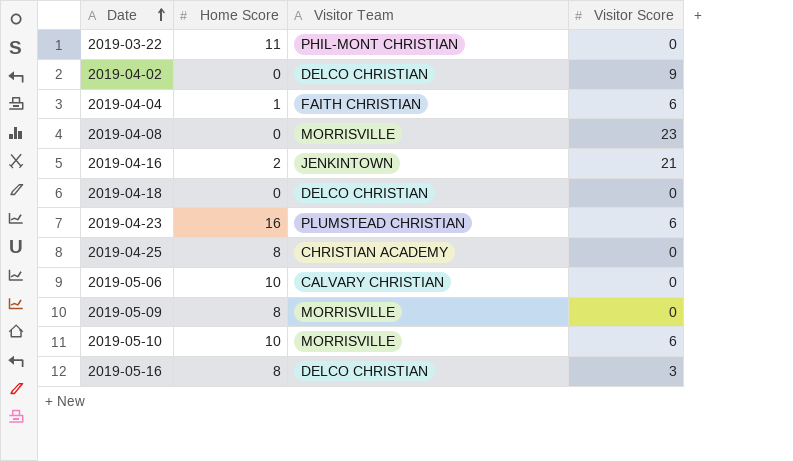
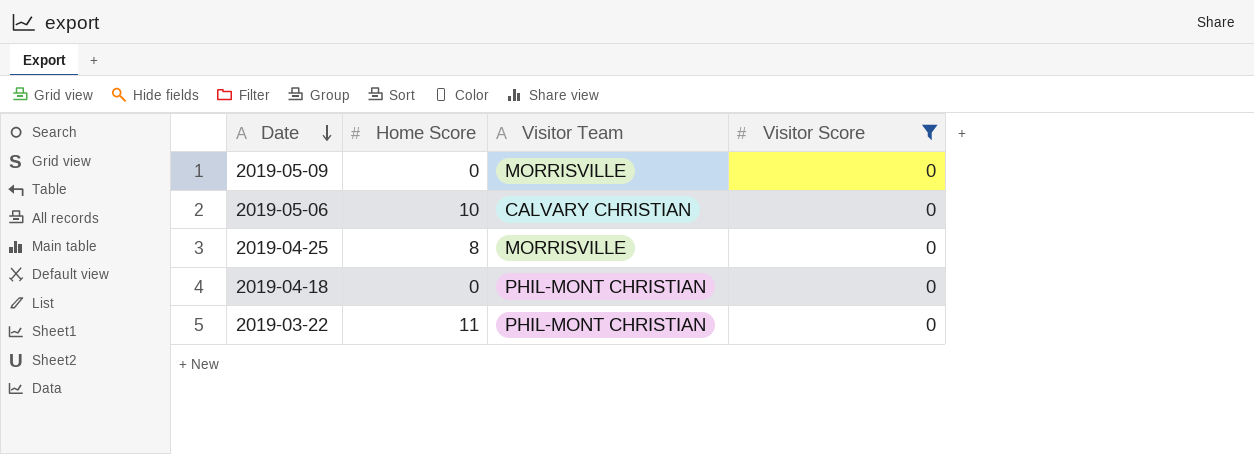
filter: none -> Visitor Score = 0
row order: Date ascending -> Date descending
2019-05-09 | Home Score: 8 -> 0
2019-04-25 | Visitor Team: CHRISTIAN ACADEMY -> MORRISVILLE
2019-04-18 | Visitor Team: DELCO CHRISTIAN -> PHIL-MONT CHRISTIAN

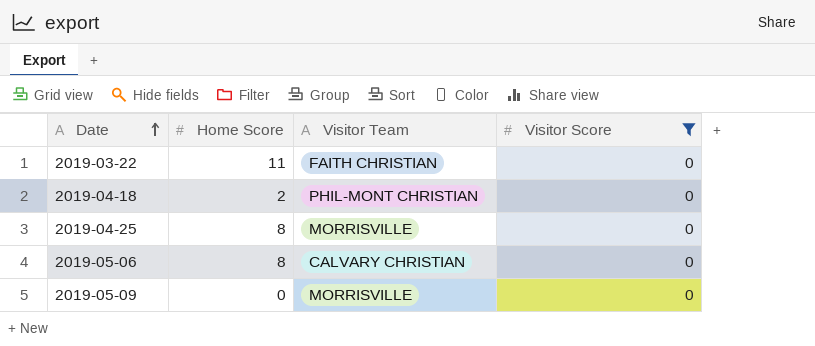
row order: Date descending -> Date ascending
2019-03-22 | Visitor Team: PHIL-MONT CHRISTIAN -> FAITH CHRISTIAN
2019-04-18 | Home Score: 0 -> 2
2019-05-06 | Home Score: 10 -> 8

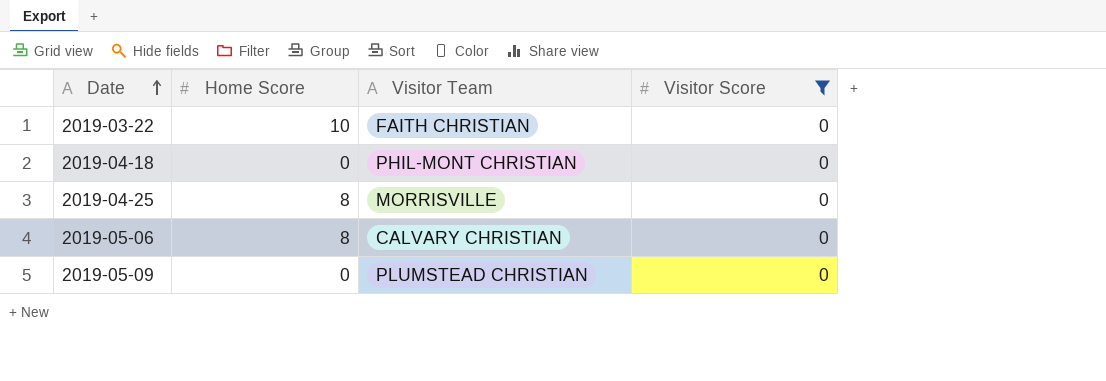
2019-03-22 | Home Score: 11 -> 10
2019-04-18 | Home Score: 2 -> 0
2019-05-09 | Visitor Team: MORRISVILLE -> PLUMSTEAD CHRISTIAN

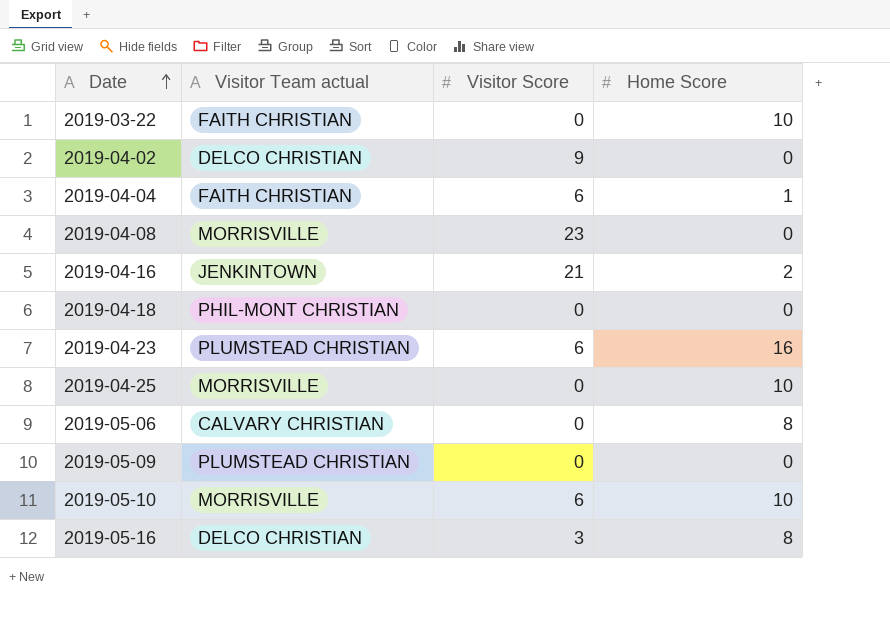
filter: Visitor Score = 0 -> none
column name: Visitor Team -> Visitor Team actual
column Home Score | position: 2 -> 4
2019-04-25 | Home Score: 8 -> 10

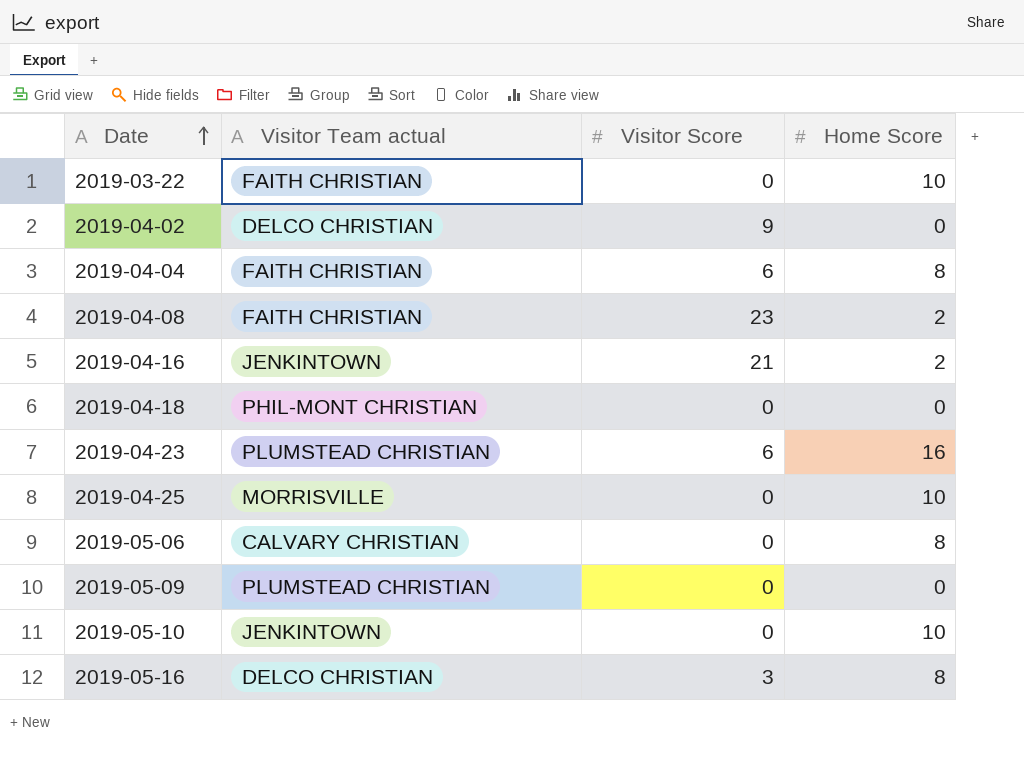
2019-04-04 | Home Score: 1 -> 8
2019-04-08 | Visitor Team actual: MORRISVILLE -> FAITH CHRISTIAN
2019-04-08 | Home Score: 0 -> 2
2019-05-10 | Visitor Team actual: MORRISVILLE -> JENKINTOWN
2019-05-10 | Visitor Score: 6 -> 0

